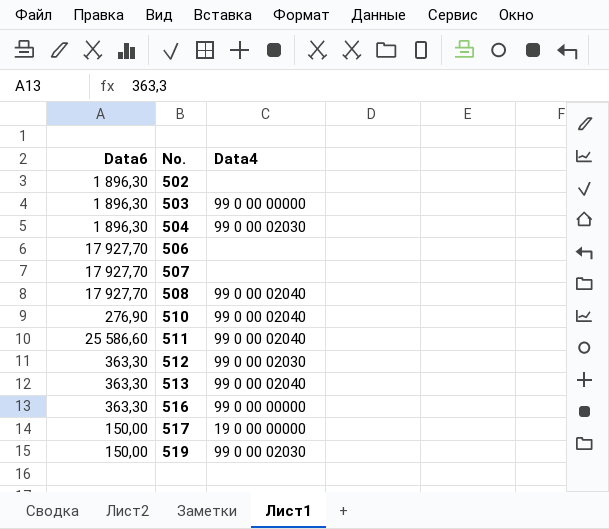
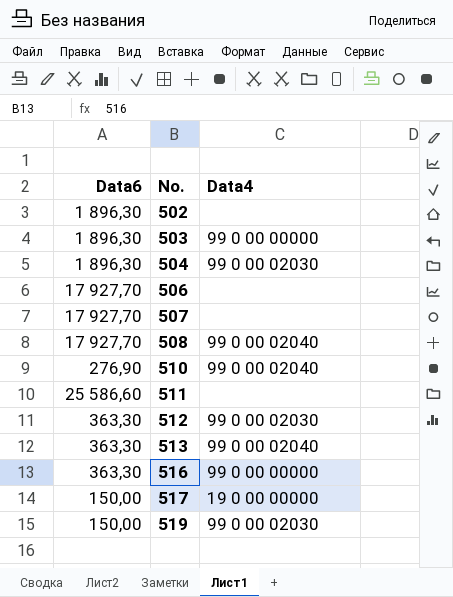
511 | Data4: 99 0 00 02040 -> none

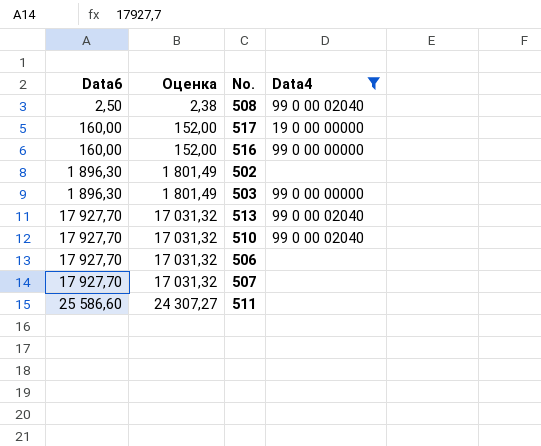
filter: none -> Data4 != 99 0 00 02030
row order: No. ascending -> Data6 ascending
column Оценка | formula: none -> [Data6] * 0,95
508 | Data6: 17 927,70 -> 2,50
517 | Data6: 150,00 -> 160,00
516 | Data6: 363,30 -> 160,00
513 | Data6: 363,30 -> 17 927,70
510 | Data6: 276,90 -> 17 927,70

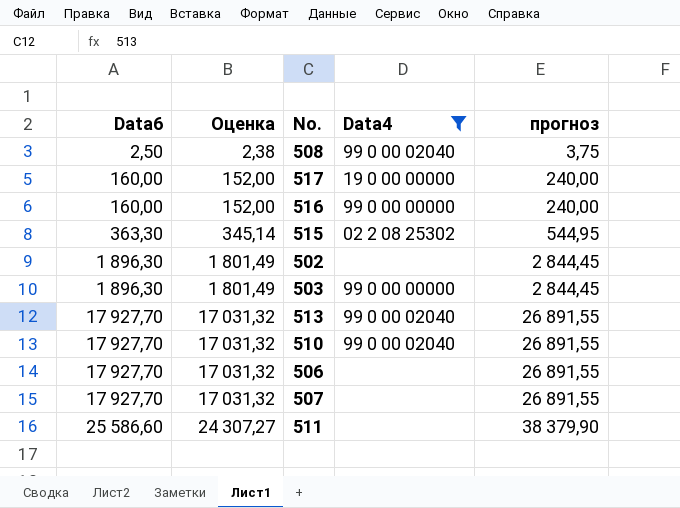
column прогноз | formula: none -> [Data6] * 1,5
row 515: none -> 363,30 | 345,14 | 02 2 08 25302 | 544,95

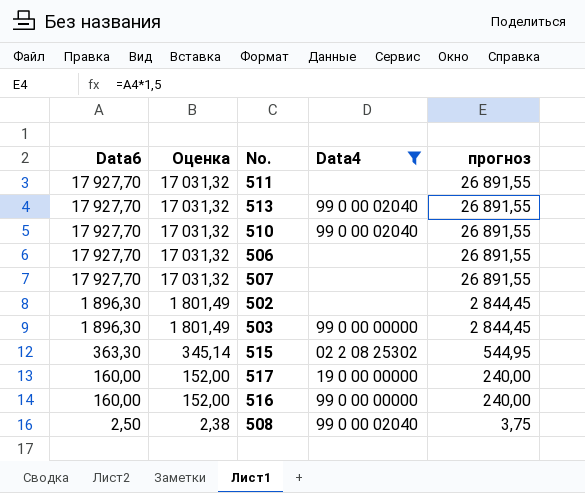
row order: Data6 ascending -> Data6 descending
511 | Data6: 25 586,60 -> 17 927,70
511 | Оценка: 24 307,27 -> 17 031,32
511 | прогноз: 38 379,90 -> 26 891,55

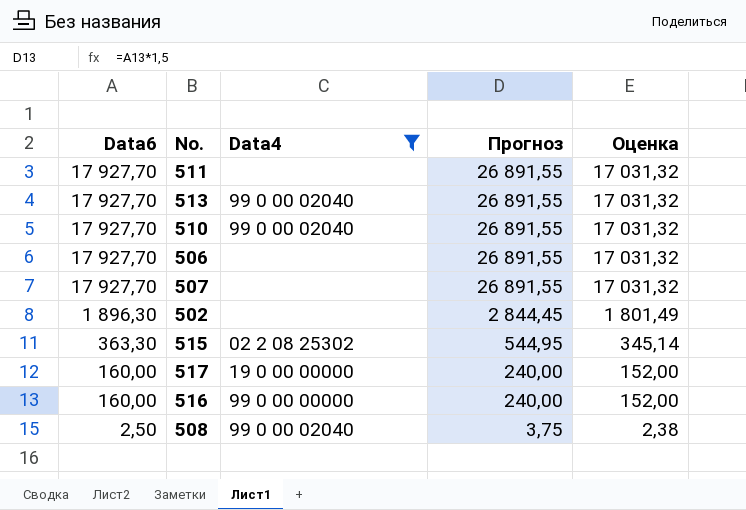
column name: прогноз -> Прогноз
column Оценка | position: 2 -> 5
row 503: 1 896,30 | 1 801,49 | 99 0 00 00000 | 2 844,45 -> none

